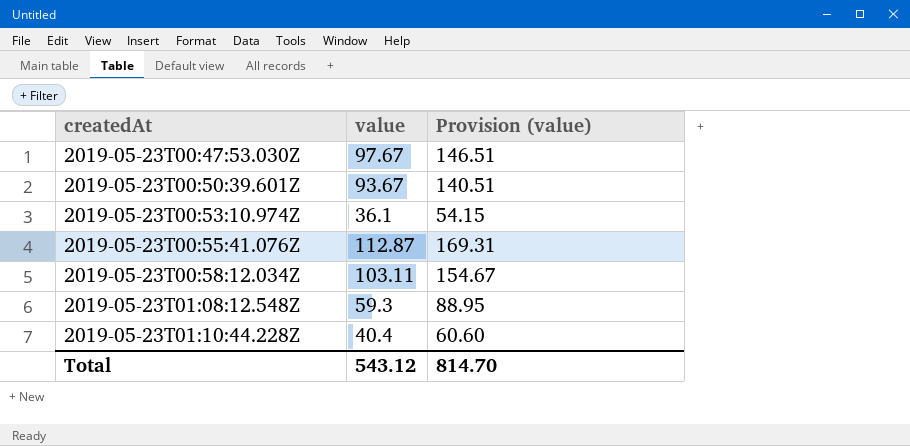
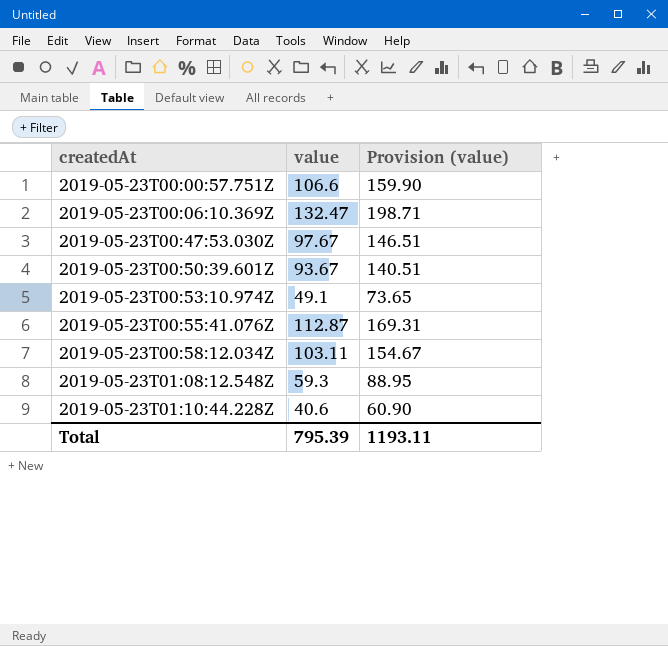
row 2019-05-23T00:00:57.751Z: none -> 106.6 | 159.90
row 2019-05-23T00:06:10.369Z: none -> 132.47 | 198.71
2019-05-23T00:53:10.974Z | value: 36.1 -> 49.1
2019-05-23T00:53:10.974Z | Provision (value): 54.15 -> 73.65
2019-05-23T01:10:44.228Z | value: 40.4 -> 40.6
2019-05-23T01:10:44.228Z | Provision (value): 60.60 -> 60.90
Total | value: 543.12 -> 795.39
Total | Provision (value): 814.70 -> 1193.11

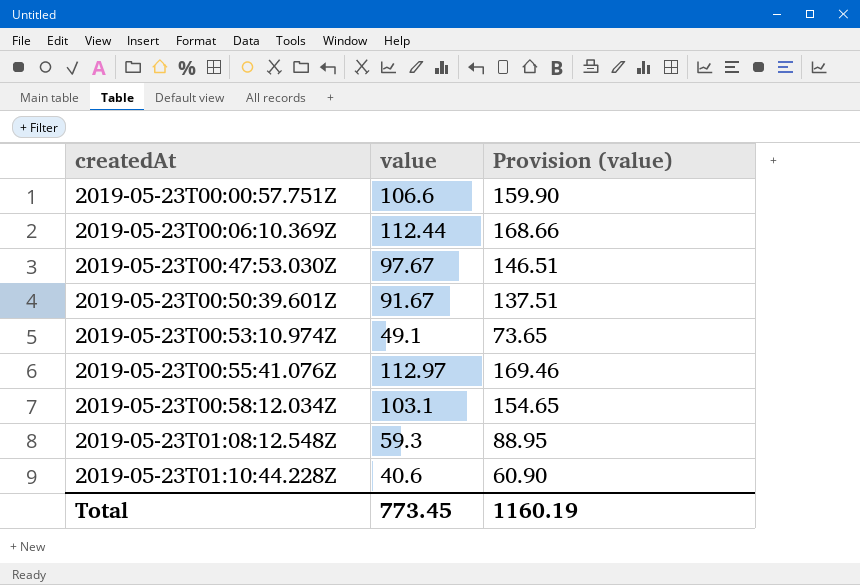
2019-05-23T00:06:10.369Z | value: 132.47 -> 112.44
2019-05-23T00:06:10.369Z | Provision (value): 198.71 -> 168.66
2019-05-23T00:50:39.601Z | value: 93.67 -> 91.67
2019-05-23T00:50:39.601Z | Provision (value): 140.51 -> 137.51
2019-05-23T00:55:41.076Z | value: 112.87 -> 112.97
2019-05-23T00:55:41.076Z | Provision (value): 169.31 -> 169.46
2019-05-23T00:58:12.034Z | value: 103.11 -> 103.1
2019-05-23T00:58:12.034Z | Provision (value): 154.67 -> 154.65
Total | value: 795.39 -> 773.45
Total | Provision (value): 1193.11 -> 1160.19

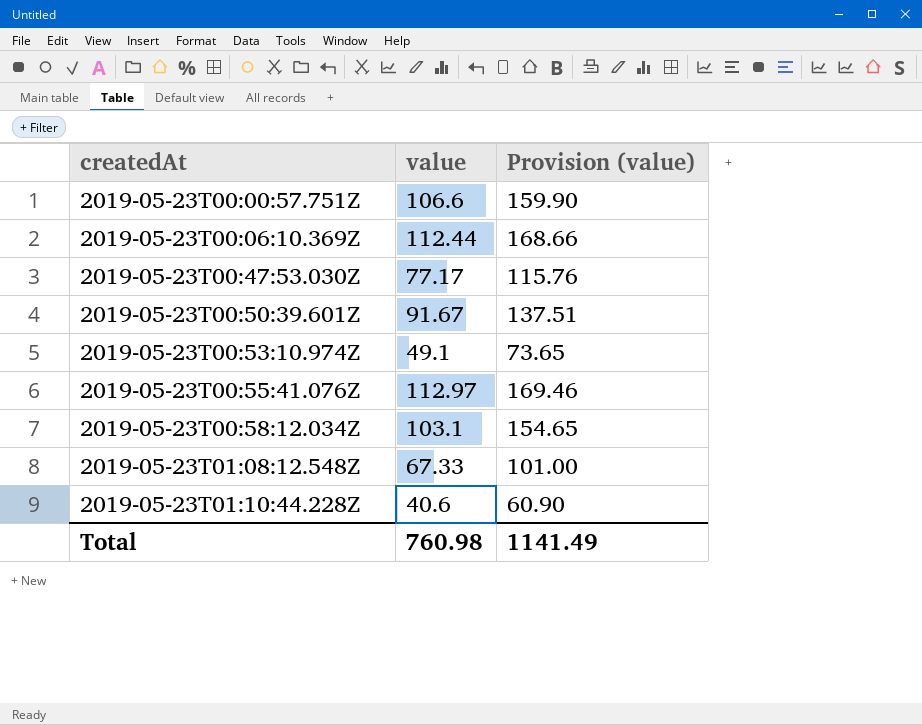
2019-05-23T00:47:53.030Z | value: 97.67 -> 77.17
2019-05-23T00:47:53.030Z | Provision (value): 146.51 -> 115.76
2019-05-23T01:08:12.548Z | value: 59.3 -> 67.33
2019-05-23T01:08:12.548Z | Provision (value): 88.95 -> 101.00
Total | value: 773.45 -> 760.98
Total | Provision (value): 1160.19 -> 1141.49

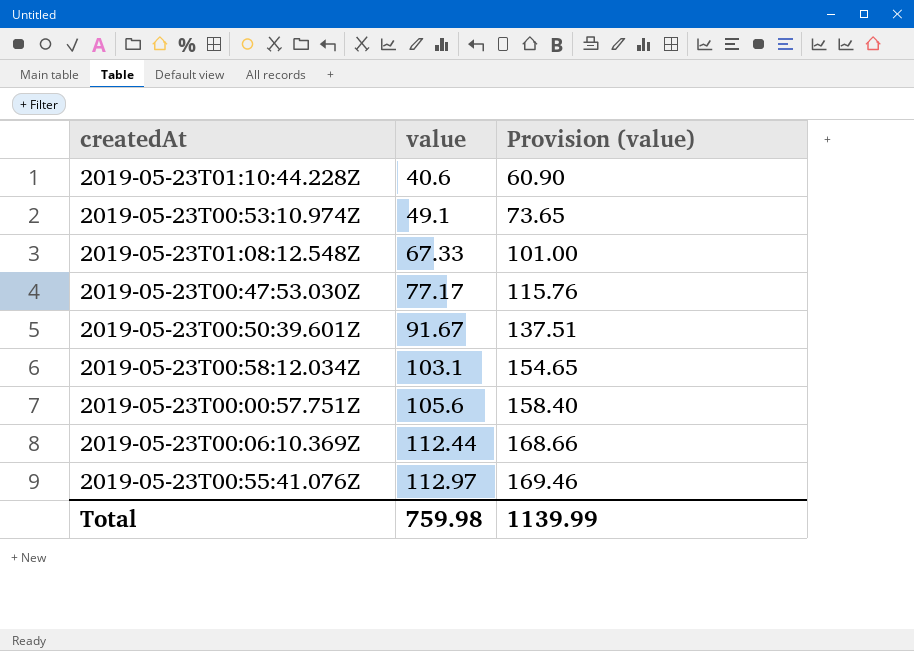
row order: createdAt ascending -> value ascending
2019-05-23T00:00:57.751Z | value: 106.6 -> 105.6
2019-05-23T00:00:57.751Z | Provision (value): 159.90 -> 158.40
Total | value: 760.98 -> 759.98
Total | Provision (value): 1141.49 -> 1139.99

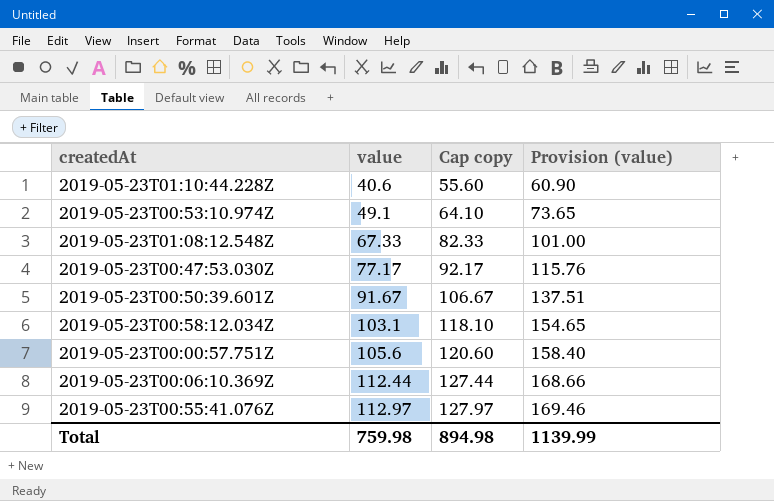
column Cap copy | formula: none -> [value] + 15

